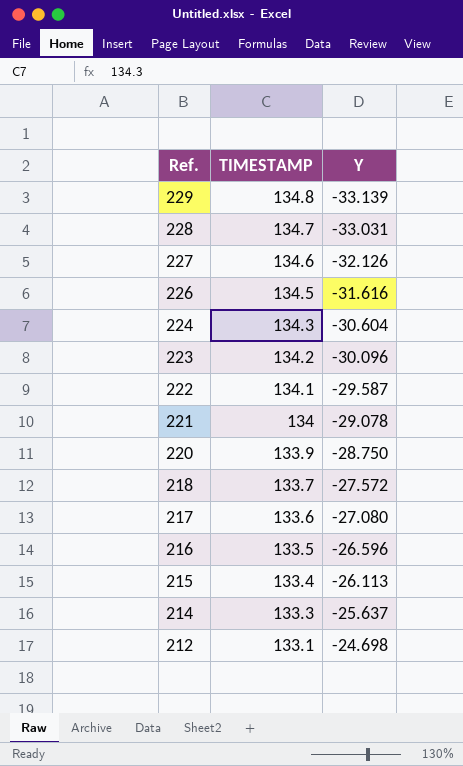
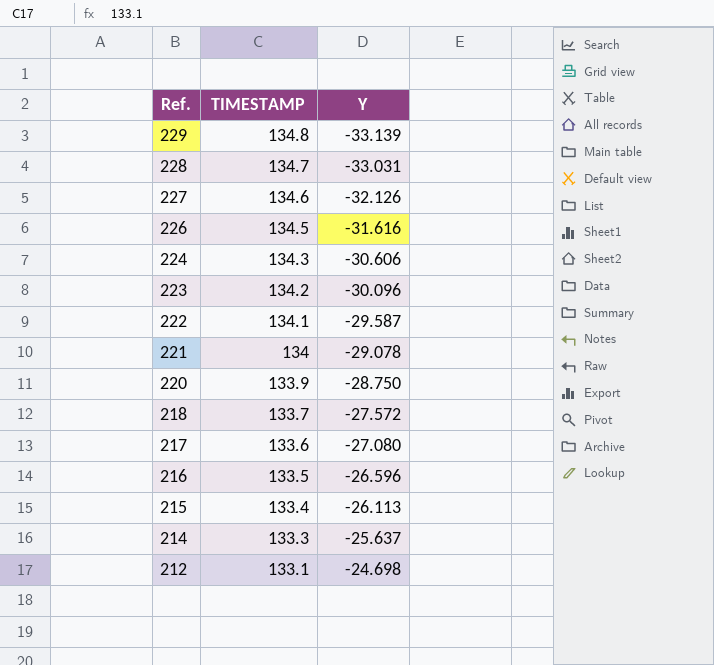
224 | Y: -30.604 -> -30.606

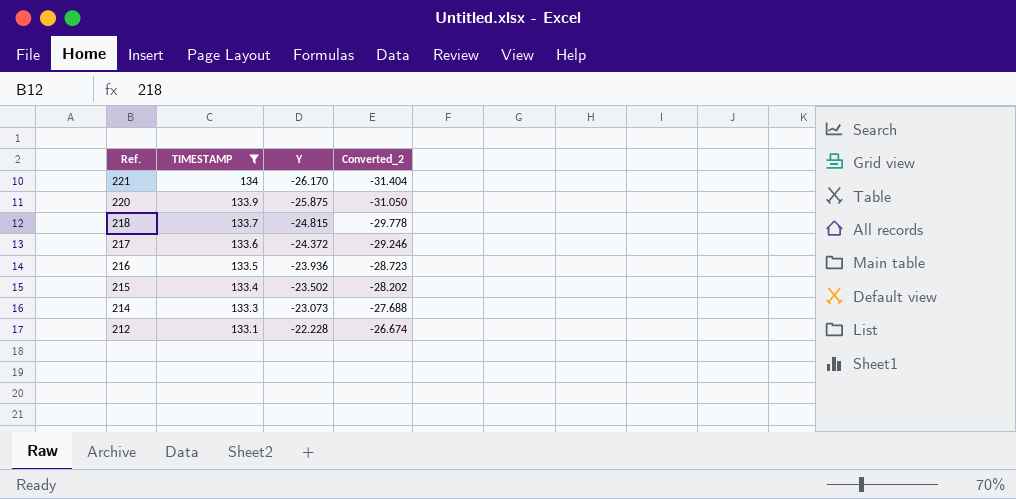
filter: none -> TIMESTAMP <= 134
column Converted_2 | formula: none -> [Y] * 1.2
221 | Y: -29.078 -> -26.170
220 | Y: -28.750 -> -25.875
218 | Y: -27.572 -> -24.815
217 | Y: -27.080 -> -24.372
216 | Y: -26.596 -> -23.936
215 | Y: -26.113 -> -23.502
214 | Y: -25.637 -> -23.073
212 | Y: -24.698 -> -22.228

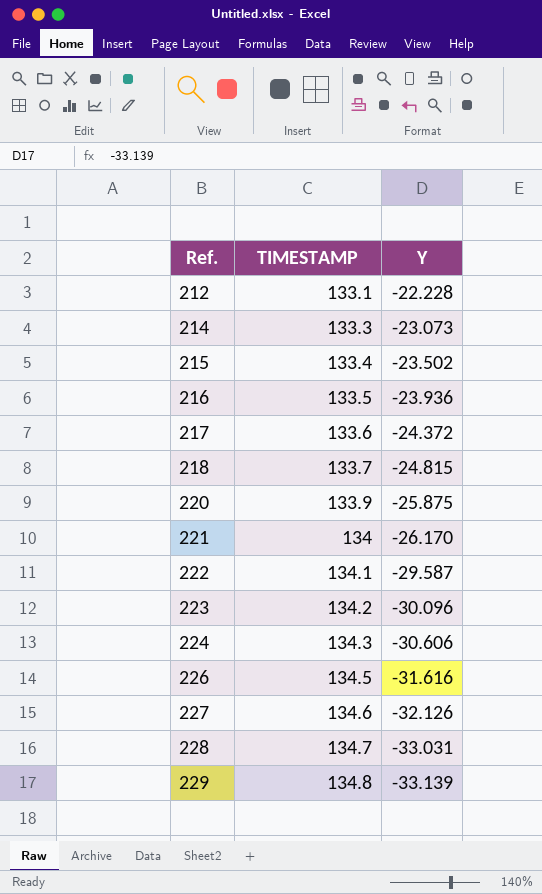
filter: TIMESTAMP <= 134 -> none
row order: Ref. descending -> Ref. ascending
column Converted_2 | formula: [Y] * 1.2 -> none

